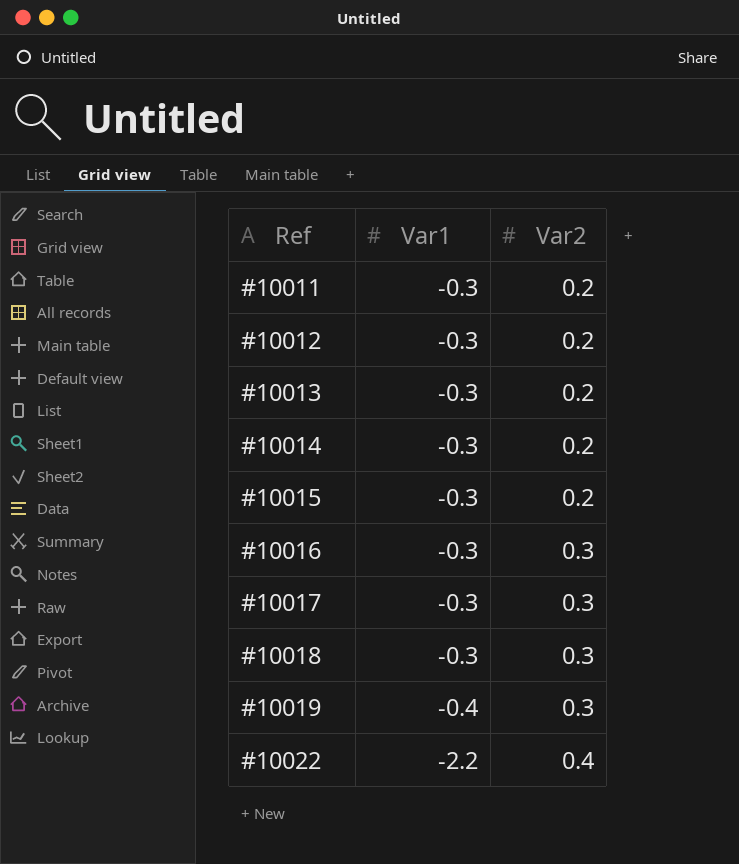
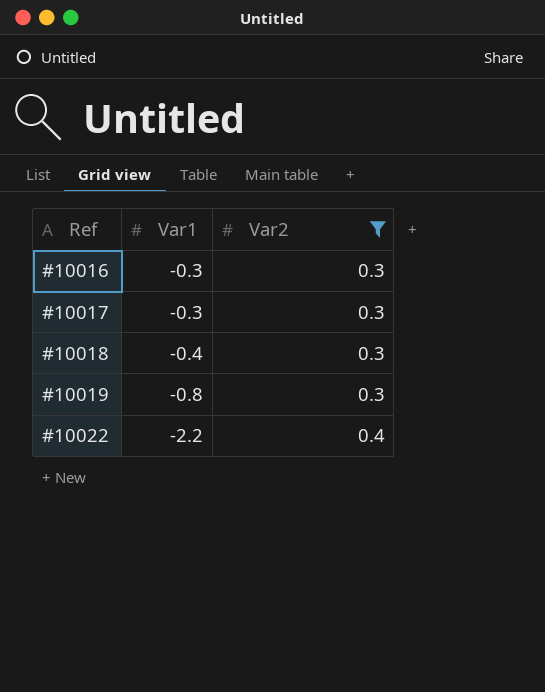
filter: none -> Var2 != 0.2
#10018 | Var1: -0.3 -> -0.4
#10019 | Var1: -0.4 -> -0.8

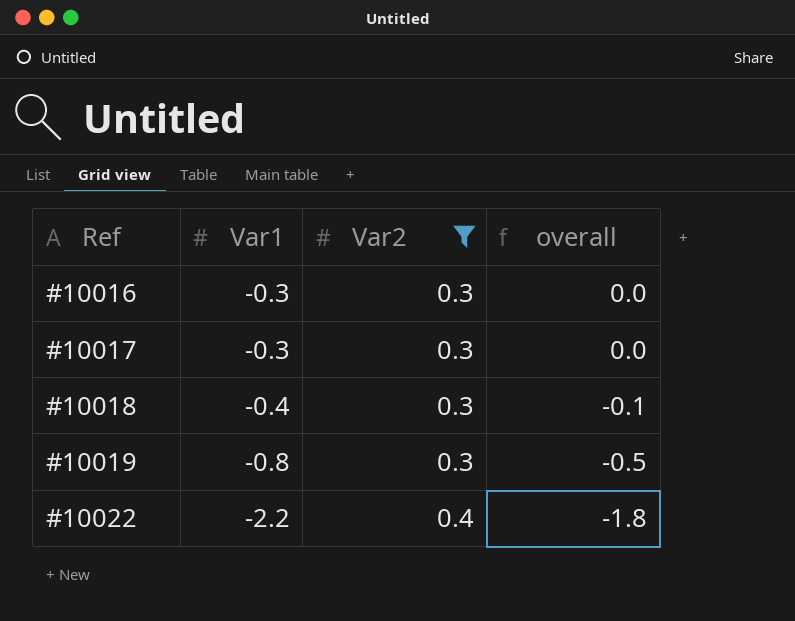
column overall | formula: none -> [Var1] + [Var2]

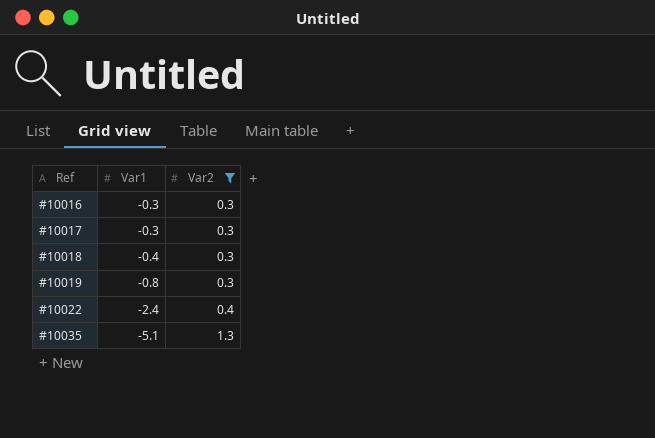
column overall | formula: [Var1] + [Var2] -> none
#10022 | Var1: -2.2 -> -2.4
row #10035: none -> -5.1 | 1.3

